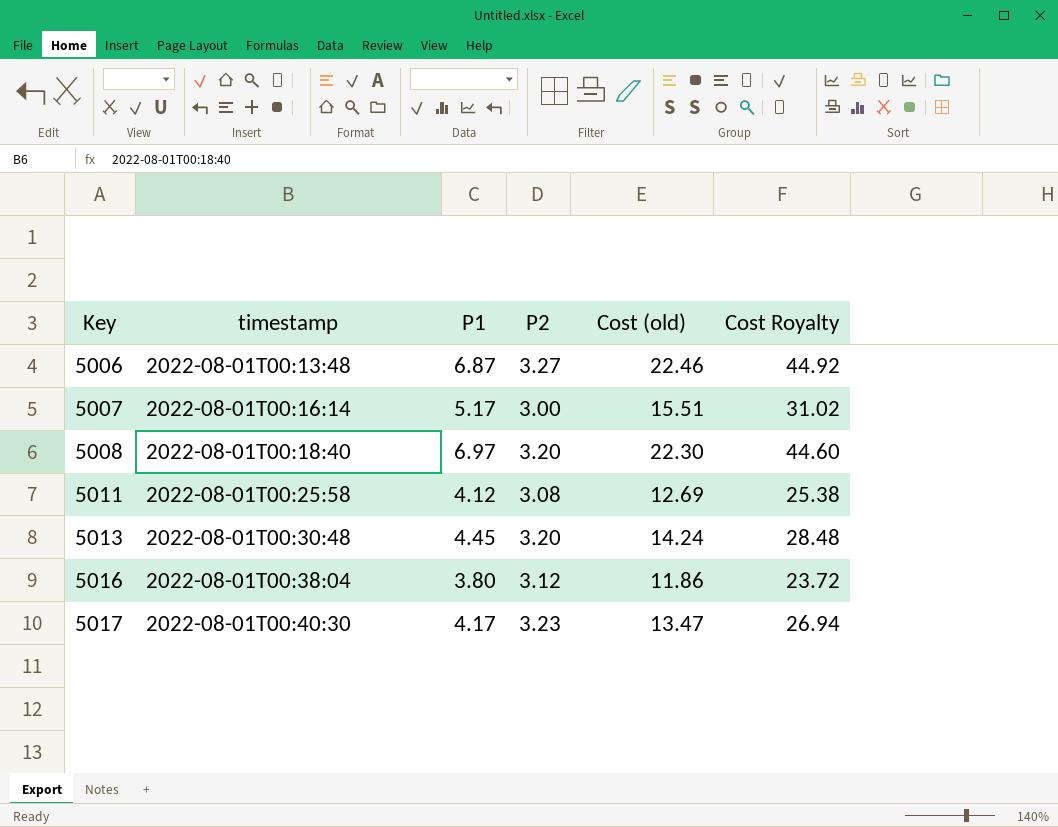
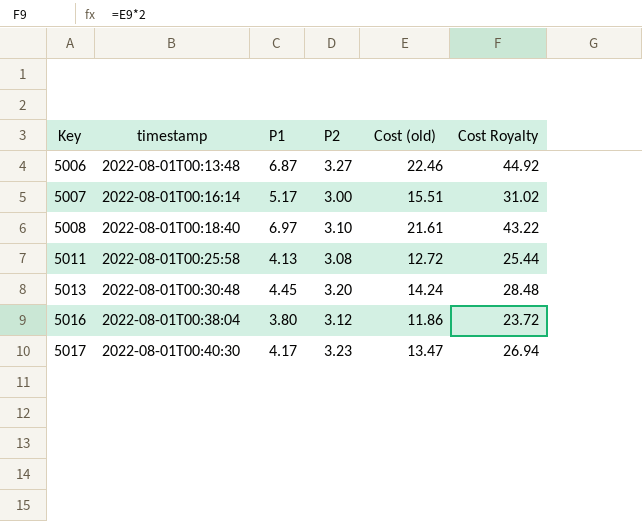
5008 | P2: 3.20 -> 3.10
5008 | Cost (old): 22.30 -> 21.61
5008 | Cost Royalty: 44.60 -> 43.22
5011 | P1: 4.12 -> 4.13
5011 | Cost (old): 12.69 -> 12.72
5011 | Cost Royalty: 25.38 -> 25.44

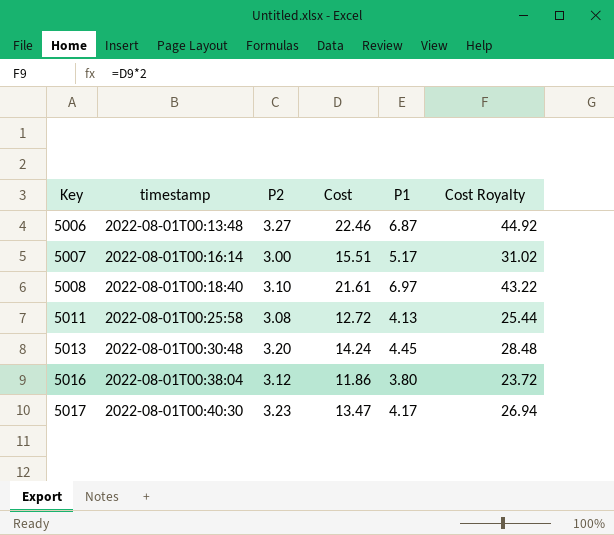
column name: Cost (old) -> Cost
column P1 | position: 3 -> 5

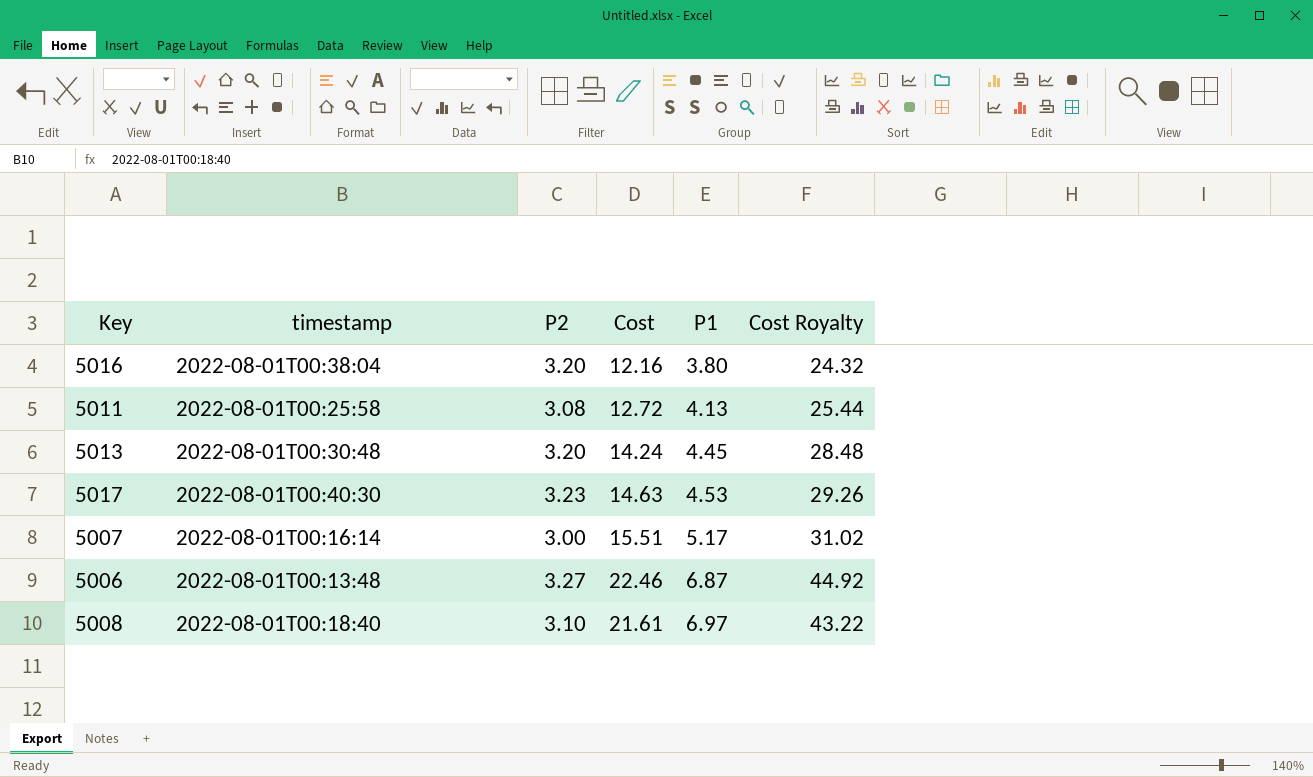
row order: Key ascending -> P1 ascending
5016 | P2: 3.12 -> 3.20
5016 | Cost: 11.86 -> 12.16
5016 | Cost Royalty: 23.72 -> 24.32
5017 | Cost: 13.47 -> 14.63
5017 | P1: 4.17 -> 4.53
5017 | Cost Royalty: 26.94 -> 29.26

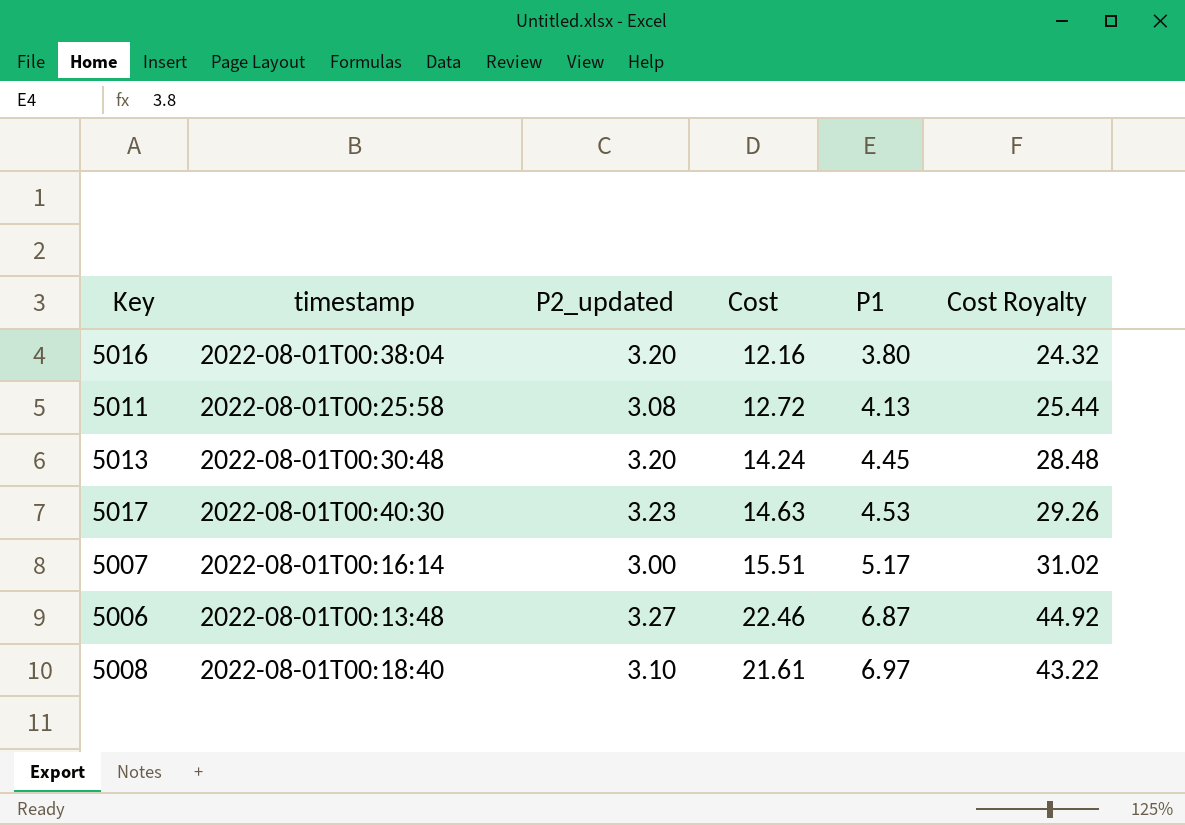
column name: P2 -> P2_updated

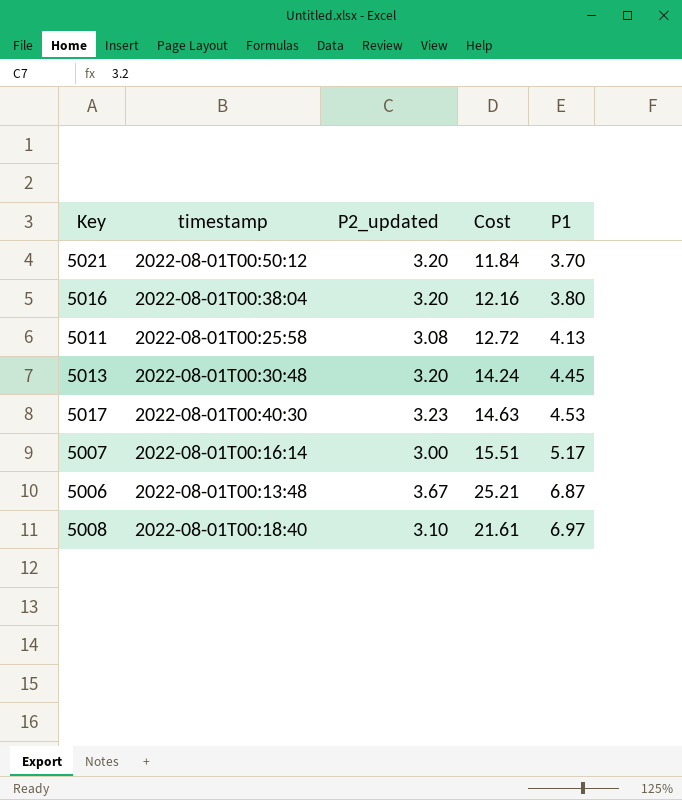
column Cost Royalty | formula: [Cost] * 2 -> none
row 5021: none -> 2022-08-01T00:50:12 | 3.20 | 11.84 | 3.70
5006 | P2_updated: 3.27 -> 3.67
5006 | Cost: 22.46 -> 25.21

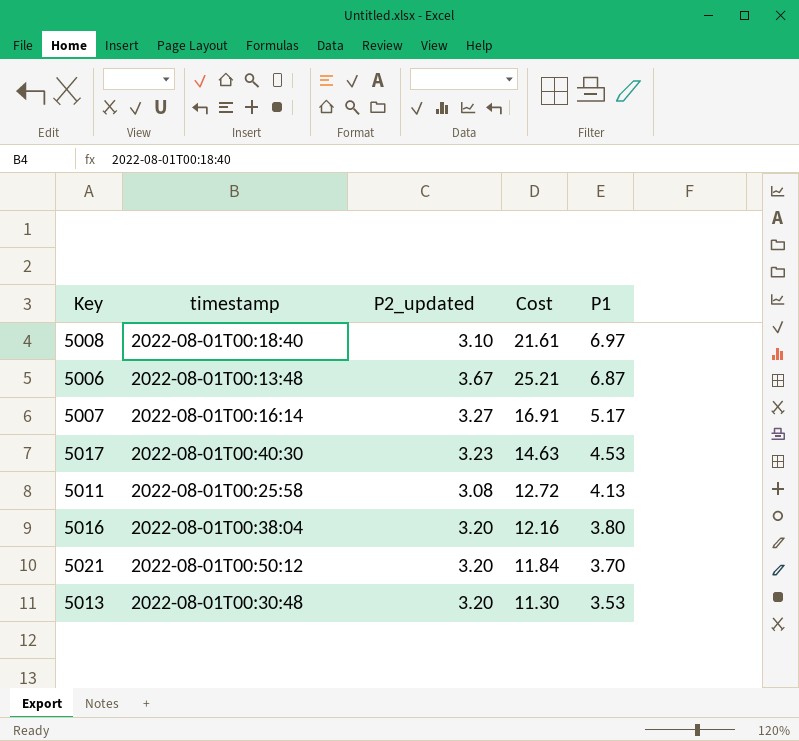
row order: P1 ascending -> P1 descending
5007 | P2_updated: 3.00 -> 3.27
5007 | Cost: 15.51 -> 16.91
5013 | Cost: 14.24 -> 11.30
5013 | P1: 4.45 -> 3.53

